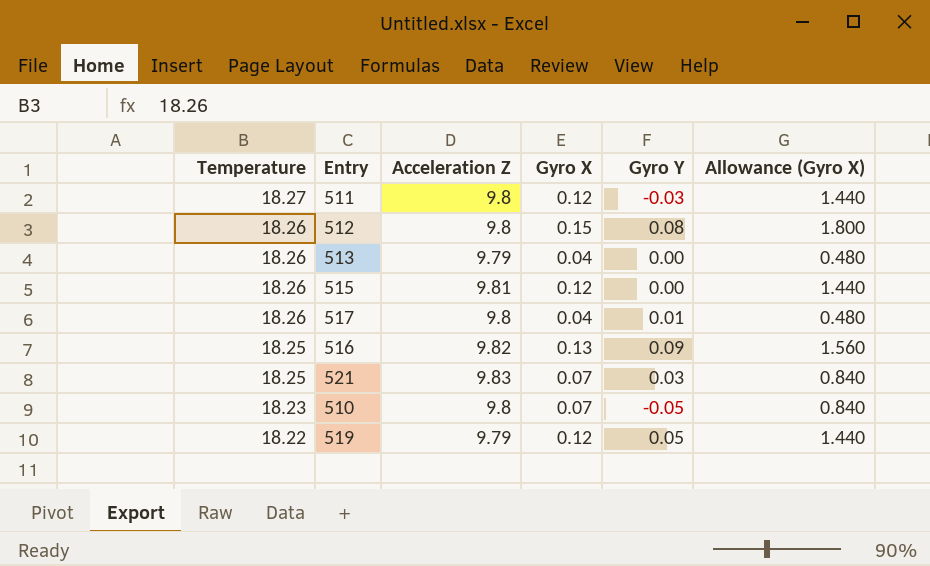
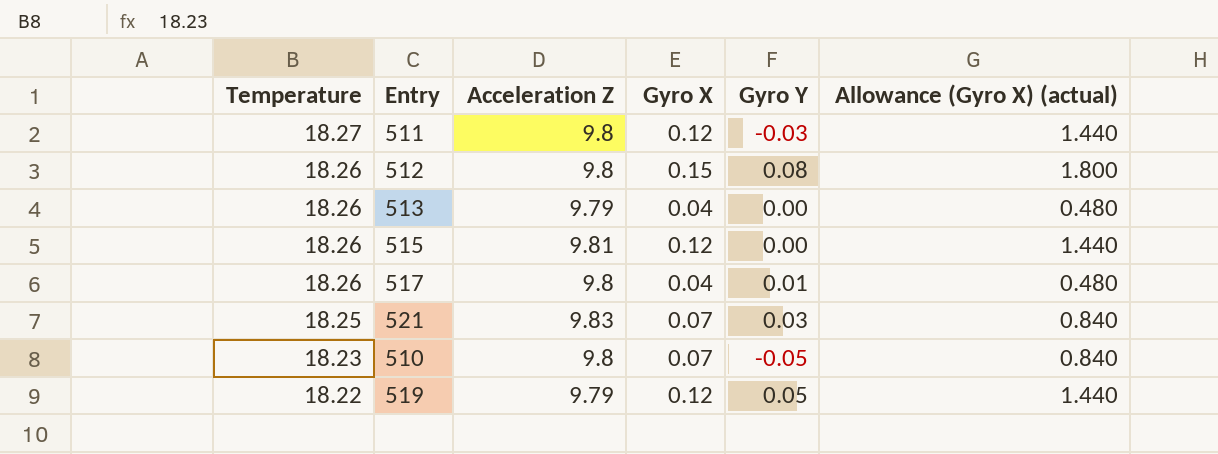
column name: Allowance (Gyro X) -> Allowance (Gyro X) (actual)
row 516: 18.25 | 9.82 | 0.13 | 0.09 | 1.560 -> none

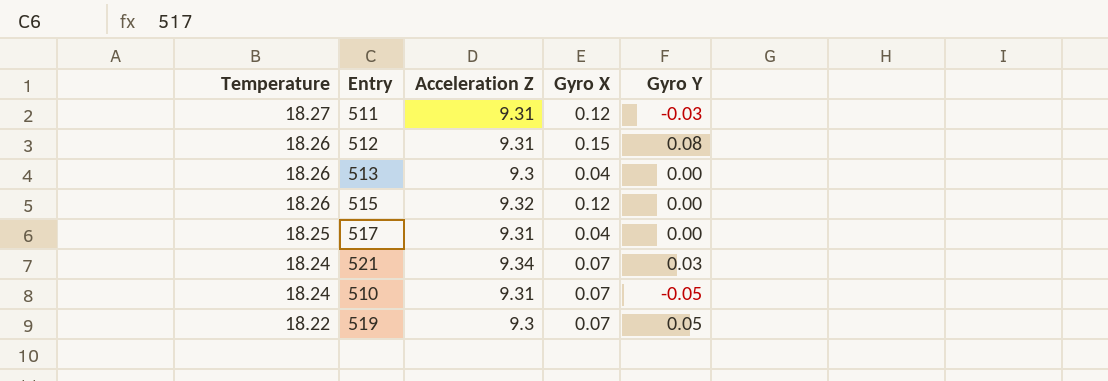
column Allowance (Gyro X) (actual) | formula: [Gyro X] * 12 -> none
511 | Acceleration Z: 9.8 -> 9.31
512 | Acceleration Z: 9.8 -> 9.31
513 | Acceleration Z: 9.79 -> 9.3
515 | Acceleration Z: 9.81 -> 9.32
517 | Temperature: 18.26 -> 18.25
517 | Acceleration Z: 9.8 -> 9.31
517 | Gyro Y: 0.01 -> 0.00
521 | Temperature: 18.25 -> 18.24
521 | Acceleration Z: 9.83 -> 9.34
510 | Temperature: 18.23 -> 18.24
510 | Acceleration Z: 9.8 -> 9.31
519 | Acceleration Z: 9.79 -> 9.3
519 | Gyro X: 0.12 -> 0.07

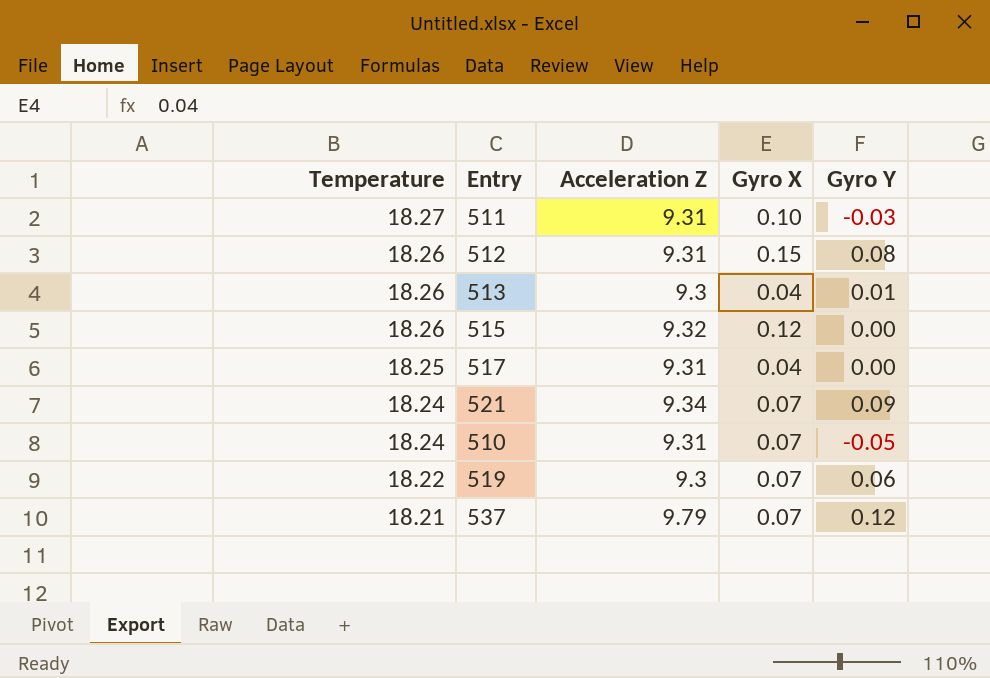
511 | Gyro X: 0.12 -> 0.10
513 | Gyro Y: 0.00 -> 0.01
521 | Gyro Y: 0.03 -> 0.09
519 | Gyro Y: 0.05 -> 0.06
row 537: none -> 18.21 | 9.79 | 0.07 | 0.12

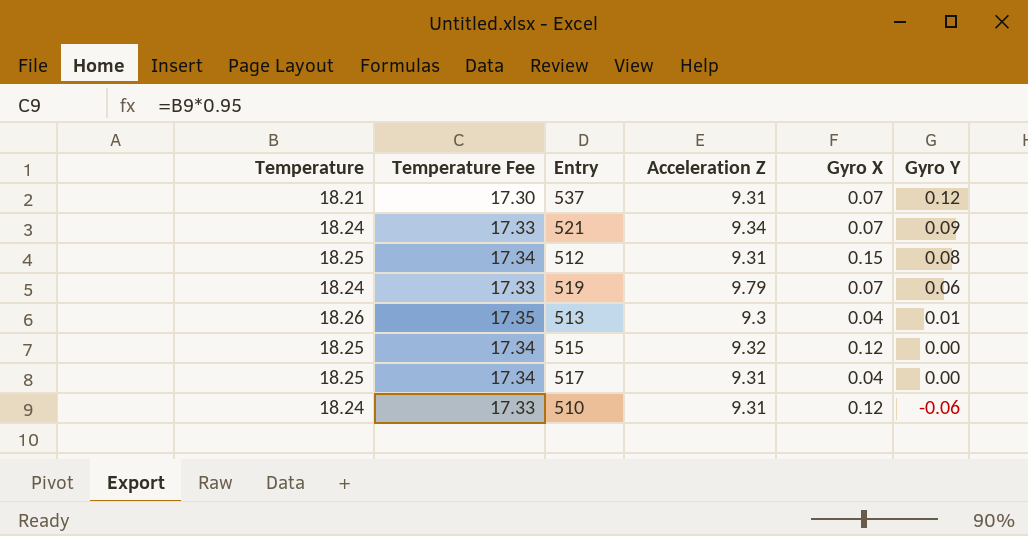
row order: Temperature descending -> Gyro Y descending
column Temperature Fee | formula: none -> [Temperature] * 0.95
row 511: 18.27 | 9.31 | 0.10 | -0.03 -> none
537 | Acceleration Z: 9.79 -> 9.31
512 | Temperature: 18.26 -> 18.25
519 | Temperature: 18.22 -> 18.24
519 | Acceleration Z: 9.3 -> 9.79
515 | Temperature: 18.26 -> 18.25
510 | Gyro X: 0.07 -> 0.12
510 | Gyro Y: -0.05 -> -0.06

